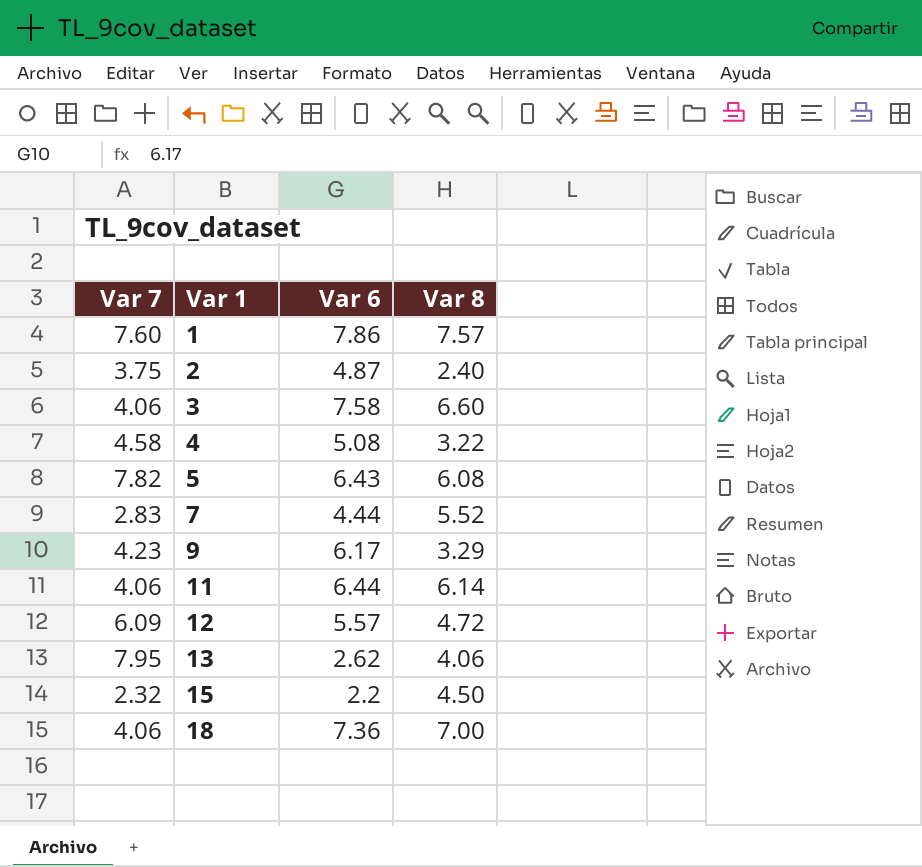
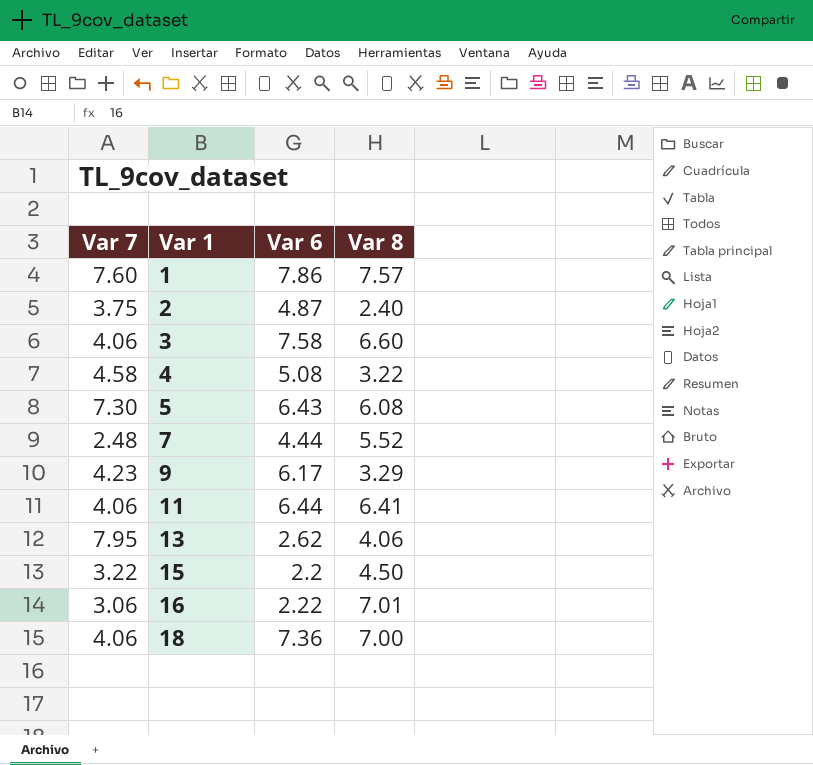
row 12: 6.09 | 5.57 | 4.72 -> none
5 | Var 7: 7.82 -> 7.30
7 | Var 7: 2.83 -> 2.48
11 | Var 8: 6.14 -> 6.41
15 | Var 7: 2.32 -> 3.22
row 16: none -> 3.06 | 2.22 | 7.01

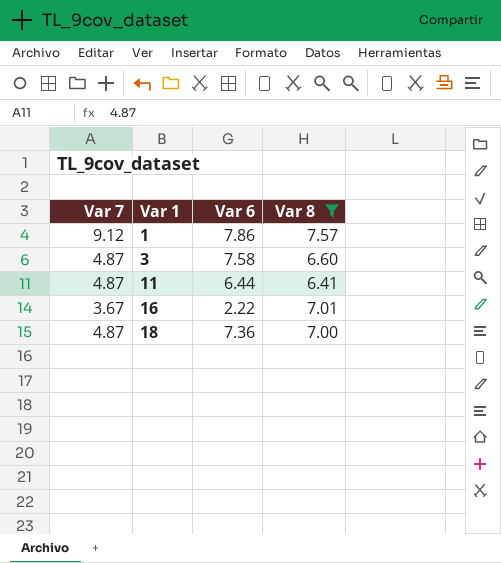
filter: none -> Var 8 >= 6.41
1 | Var 7: 7.60 -> 9.12
3 | Var 7: 4.06 -> 4.87
11 | Var 7: 4.06 -> 4.87
16 | Var 7: 3.06 -> 3.67
18 | Var 7: 4.06 -> 4.87

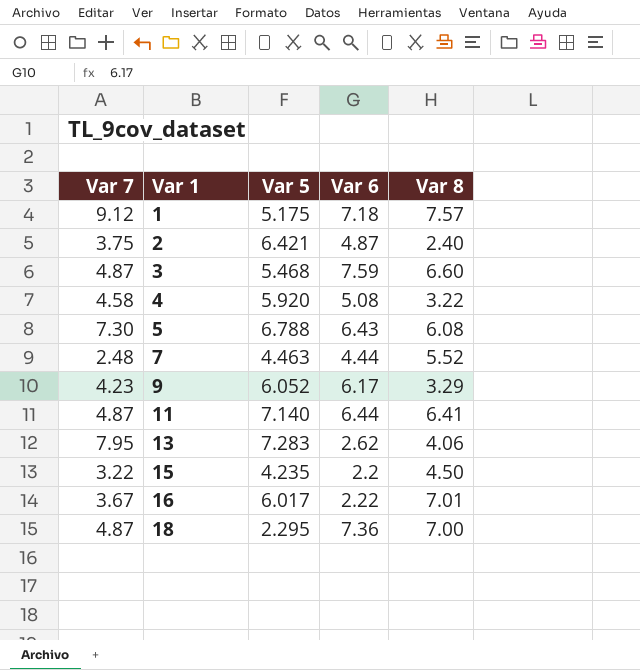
filter: Var 8 >= 6.41 -> none
column Var 5 | position: none -> 3
1 | Var 6: 7.86 -> 7.18
3 | Var 6: 7.58 -> 7.59

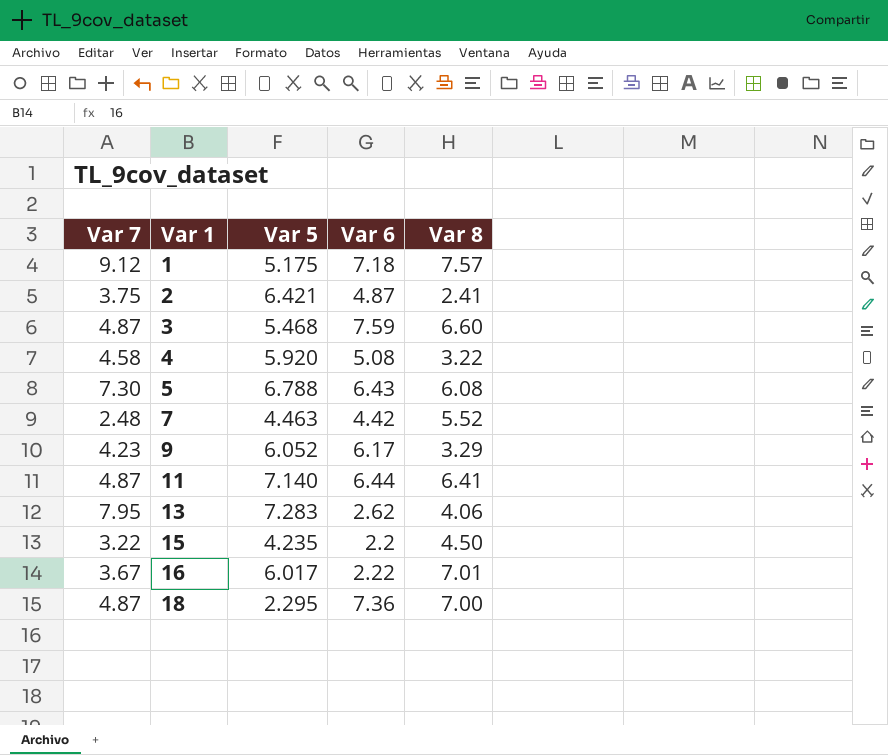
2 | Var 8: 2.40 -> 2.41
7 | Var 6: 4.44 -> 4.42

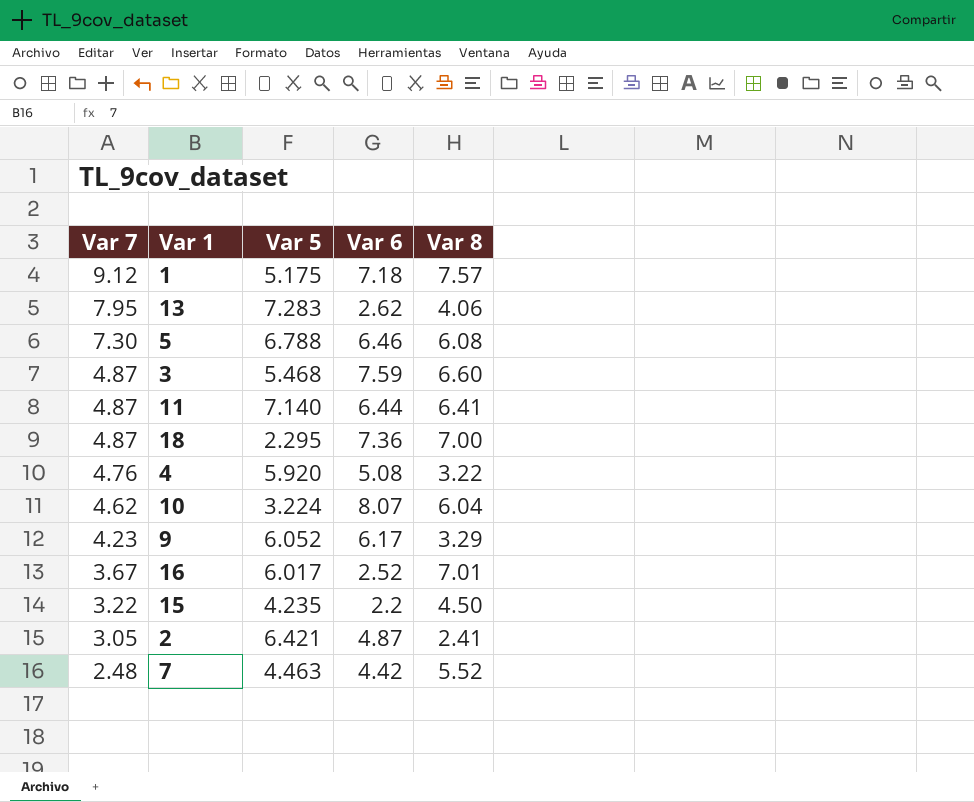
row order: Var 1 ascending -> Var 7 descending
5 | Var 6: 6.43 -> 6.46
4 | Var 7: 4.58 -> 4.76
row 10: none -> 4.62 | 3.224 | 8.07 | 6.04
16 | Var 6: 2.22 -> 2.52
2 | Var 7: 3.75 -> 3.05

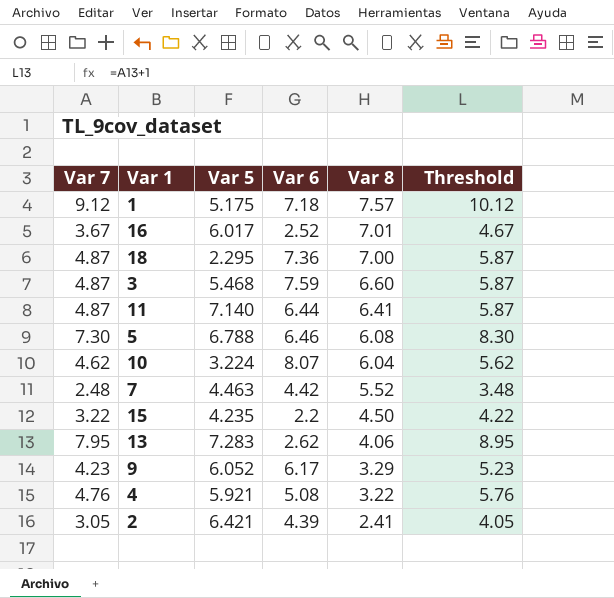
row order: Var 7 descending -> Var 8 descending
column Threshold | formula: none -> [Var 7] + 1
4 | Var 5: 5.920 -> 5.921
2 | Var 6: 4.87 -> 4.39

